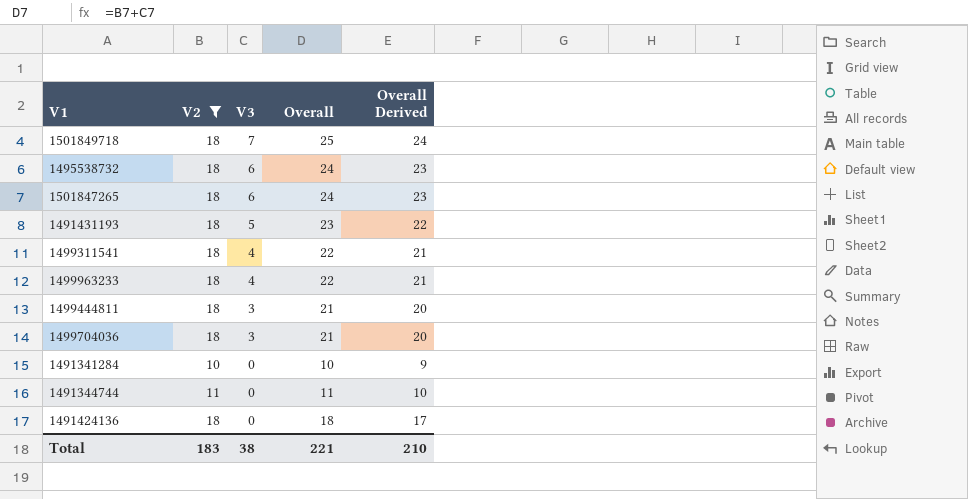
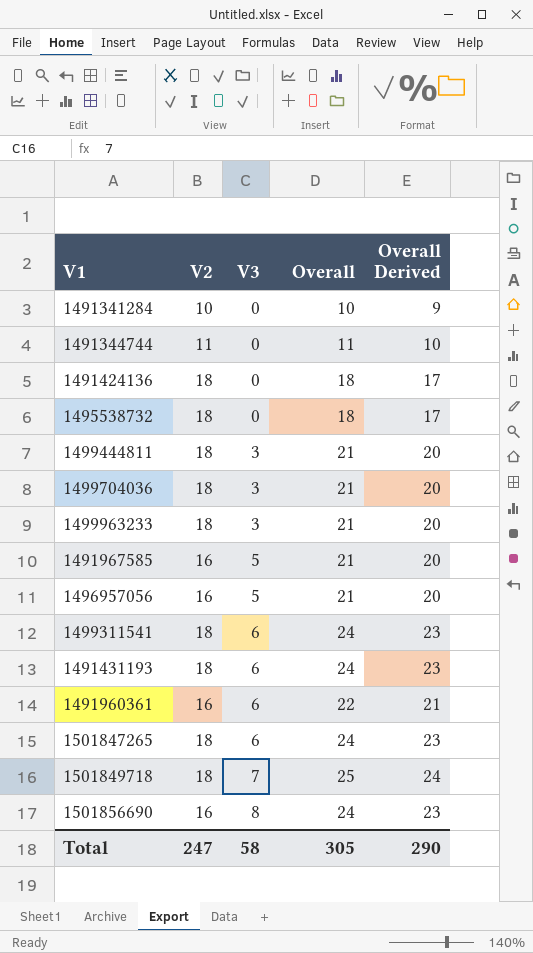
filter: V2 != 16 -> none
row order: V3 descending -> V3 ascending
1495538732 | V3: 6 -> 0
1495538732 | Overall: 24 -> 18
1495538732 | Overall Derived: 23 -> 17
1499963233 | V3: 4 -> 3
1499963233 | Overall: 22 -> 21
1499963233 | Overall Derived: 21 -> 20
1499311541 | V3: 4 -> 6
1499311541 | Overall: 22 -> 24
1499311541 | Overall Derived: 21 -> 23
1491431193 | V3: 5 -> 6
1491431193 | Overall: 23 -> 24
1491431193 | Overall Derived: 22 -> 23
Total | V2: 183 -> 247
Total | V3: 38 -> 58
Total | Overall: 221 -> 305
Total | Overall Derived: 210 -> 290

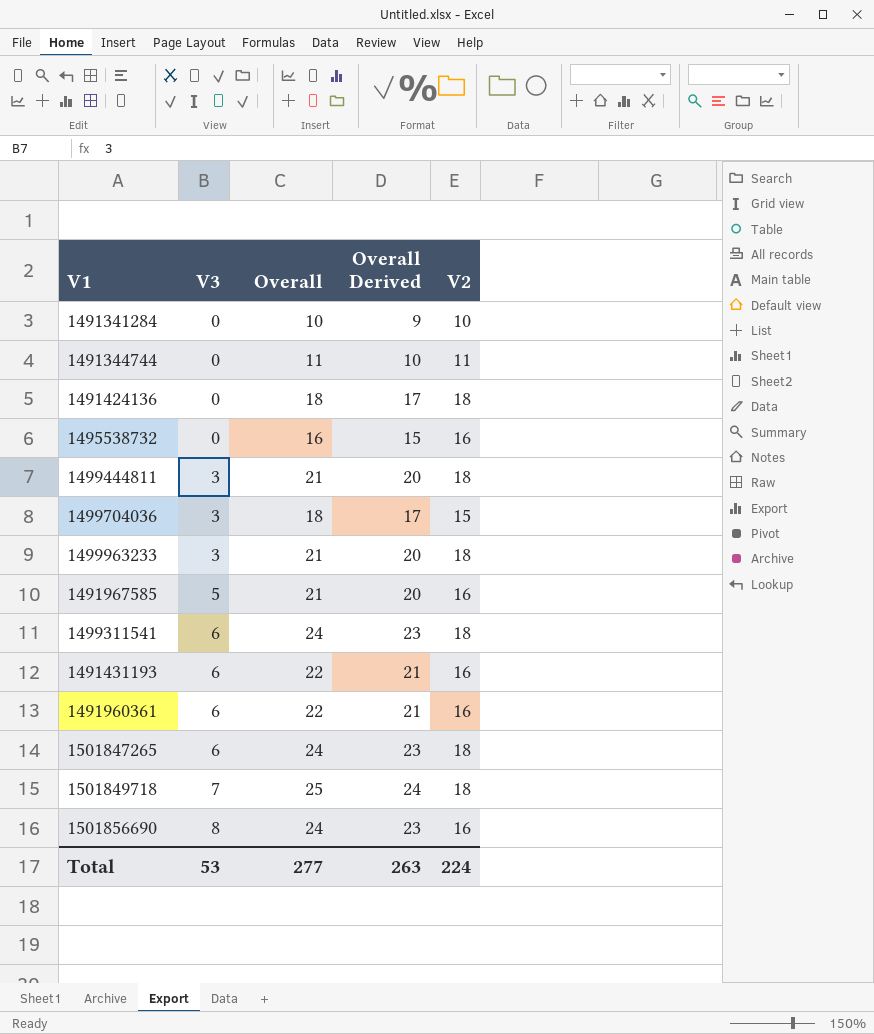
column V2 | position: 2 -> 5
row 1496957056: 16 | 5 | 21 | 20 -> none
1495538732 | Overall: 18 -> 16
1495538732 | Overall Derived: 17 -> 15
1495538732 | V2: 18 -> 16
1499704036 | Overall: 21 -> 18
1499704036 | Overall Derived: 20 -> 17
1499704036 | V2: 18 -> 15
1491431193 | Overall: 24 -> 22
1491431193 | Overall Derived: 23 -> 21
1491431193 | V2: 18 -> 16
Total | V3: 58 -> 53
Total | Overall: 305 -> 277
Total | Overall Derived: 290 -> 263
Total | V2: 247 -> 224

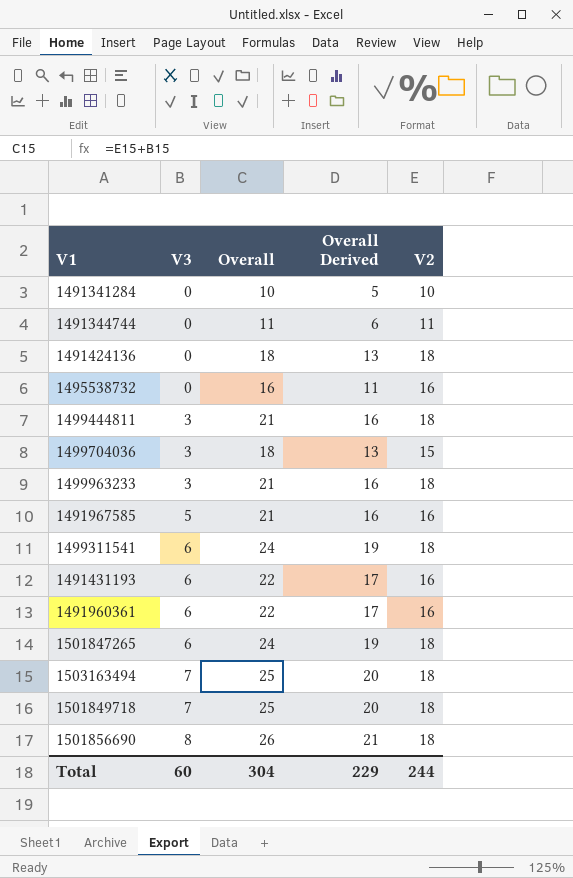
column Overall Derived | formula: [Overall] - 1 -> [Overall] - 5
row 1503163494: none -> 7 | 25 | 20 | 18
1501856690 | Overall: 24 -> 26
1501856690 | V2: 16 -> 18
Total | V3: 53 -> 60
Total | Overall: 277 -> 304
Total | Overall Derived: 263 -> 229
Total | V2: 224 -> 244

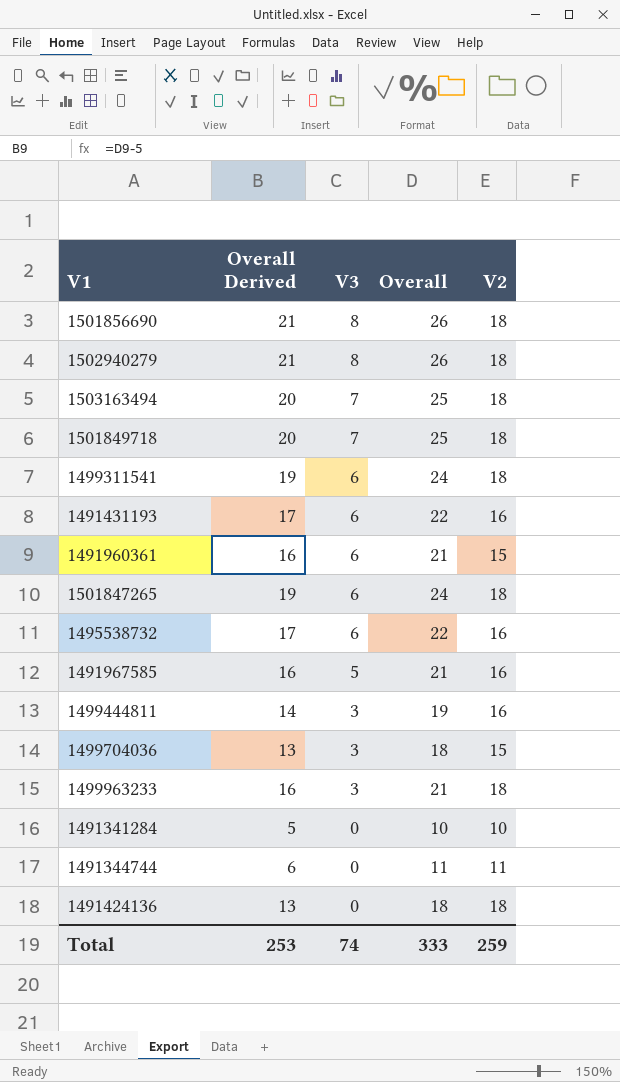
row order: V3 ascending -> V3 descending
column Overall Derived | position: 4 -> 2
row 1502940279: none -> 21 | 8 | 26 | 18
1491960361 | Overall Derived: 17 -> 16
1491960361 | Overall: 22 -> 21
1491960361 | V2: 16 -> 15
1495538732 | Overall Derived: 11 -> 17
1495538732 | V3: 0 -> 6
1495538732 | Overall: 16 -> 22
1499444811 | Overall Derived: 16 -> 14
1499444811 | Overall: 21 -> 19
1499444811 | V2: 18 -> 16
Total | Overall Derived: 229 -> 253
Total | V3: 60 -> 74
Total | Overall: 304 -> 333
Total | V2: 244 -> 259

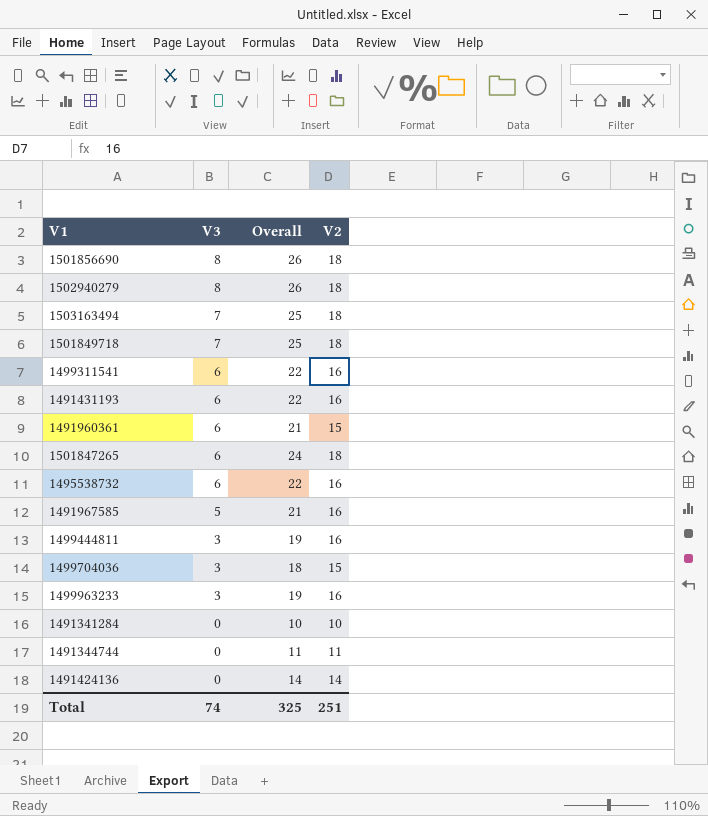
column Overall Derived | formula: [Overall] - 5 -> none
1499311541 | Overall: 24 -> 22
1499311541 | V2: 18 -> 16
1499963233 | Overall: 21 -> 19
1499963233 | V2: 18 -> 16
1491424136 | Overall: 18 -> 14
1491424136 | V2: 18 -> 14
Total | Overall: 333 -> 325
Total | V2: 259 -> 251

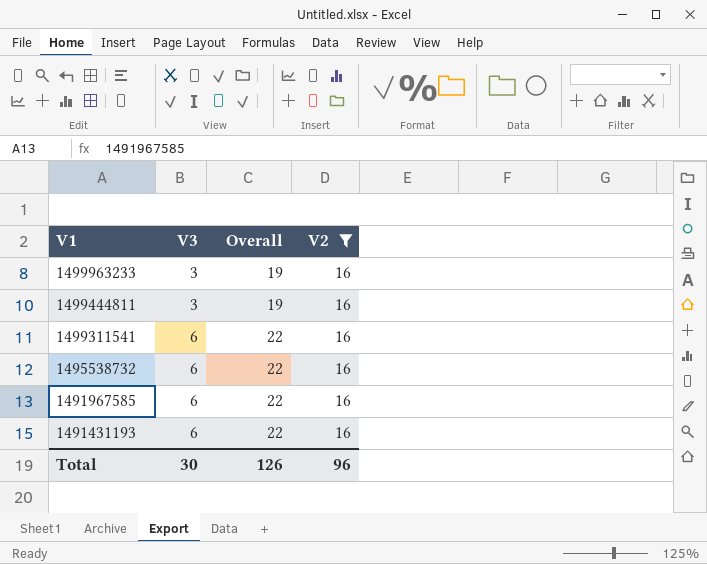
filter: none -> V2 = 16
row order: V3 descending -> V1 descending
1491967585 | V3: 5 -> 6
1491967585 | Overall: 21 -> 22
Total | V3: 74 -> 30
Total | Overall: 325 -> 126
Total | V2: 251 -> 96

